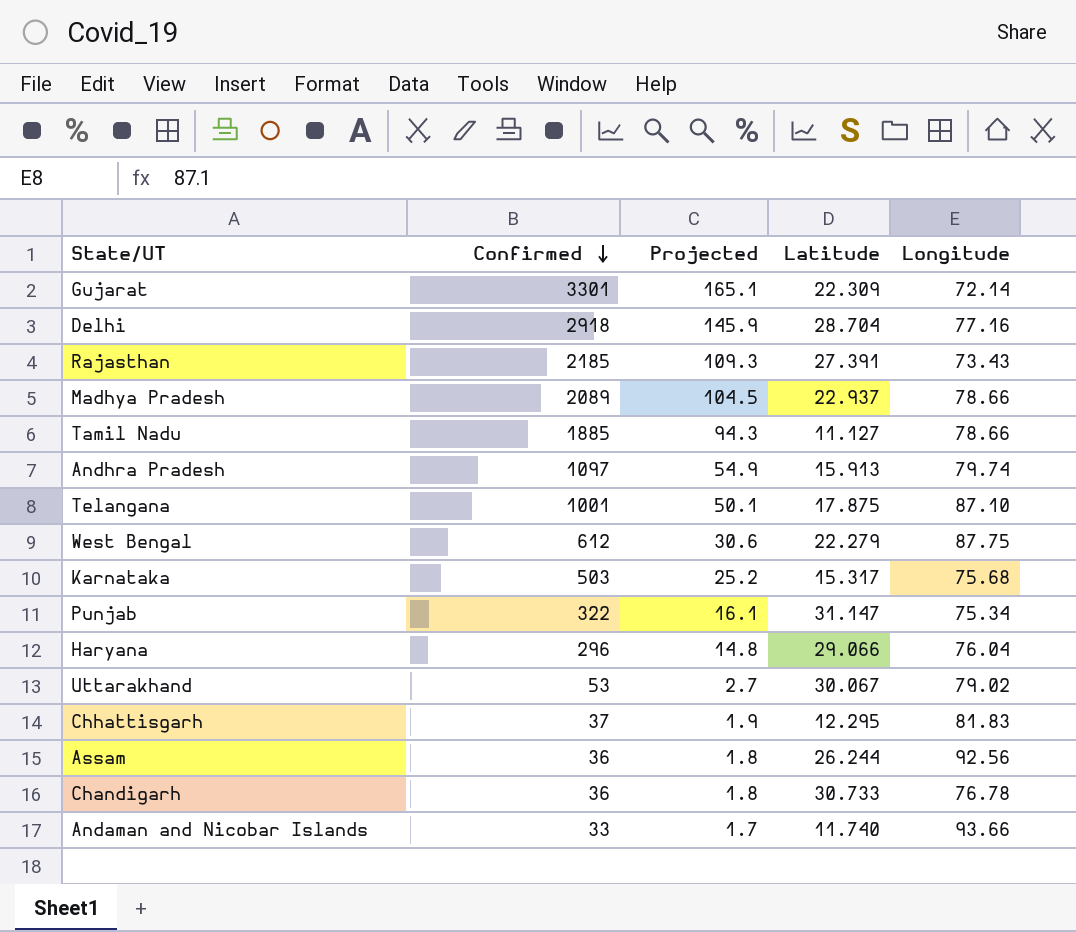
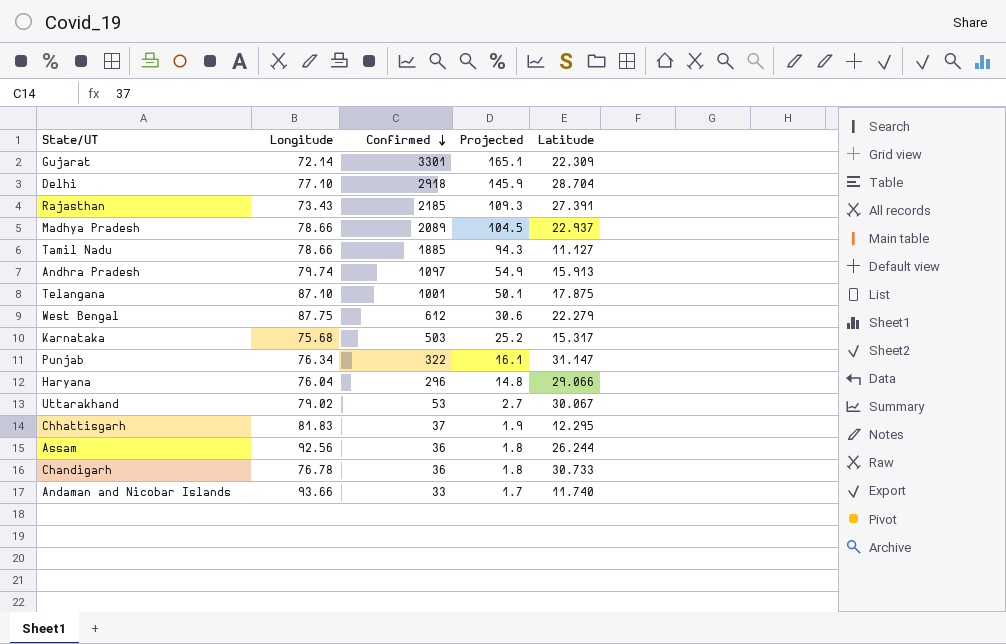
column Longitude | position: 5 -> 2
Delhi | Longitude: 77.16 -> 77.10
Punjab | Longitude: 75.34 -> 76.34

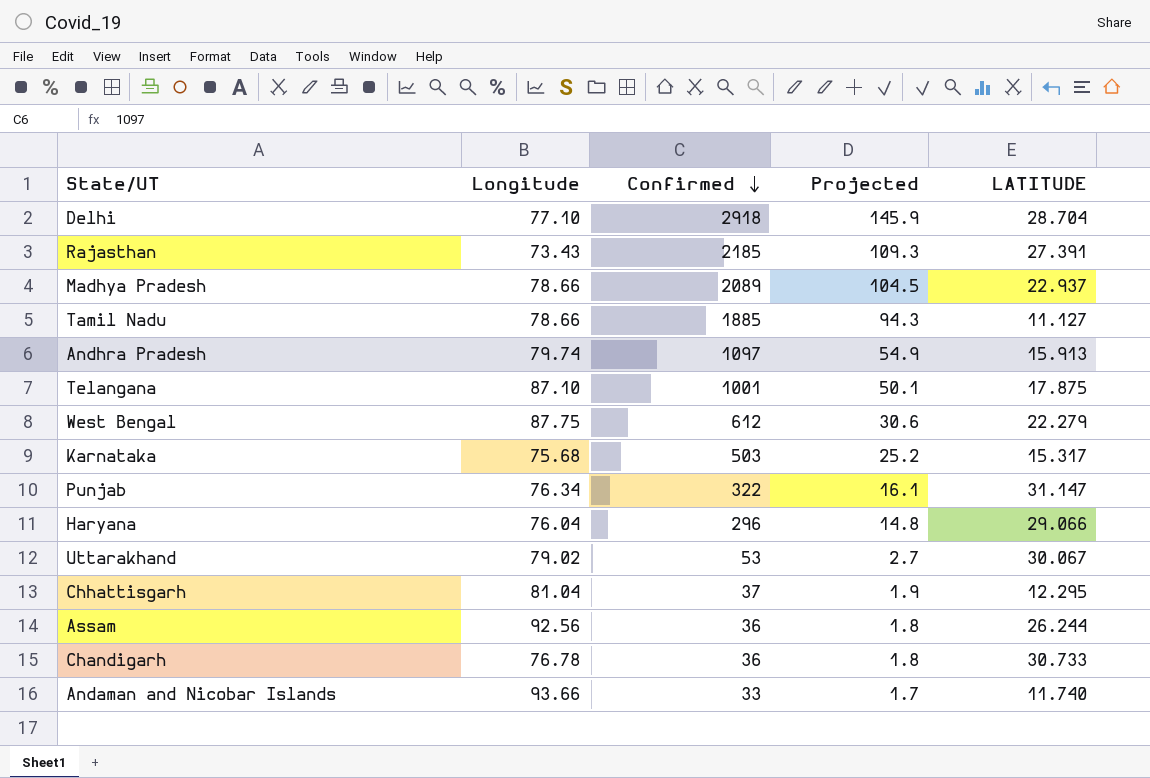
column name: Latitude -> LATITUDE
row Gujarat: 72.14 | 3301 | 165.1 | 22.309 -> none
Chhattisgarh | Longitude: 81.83 -> 81.04

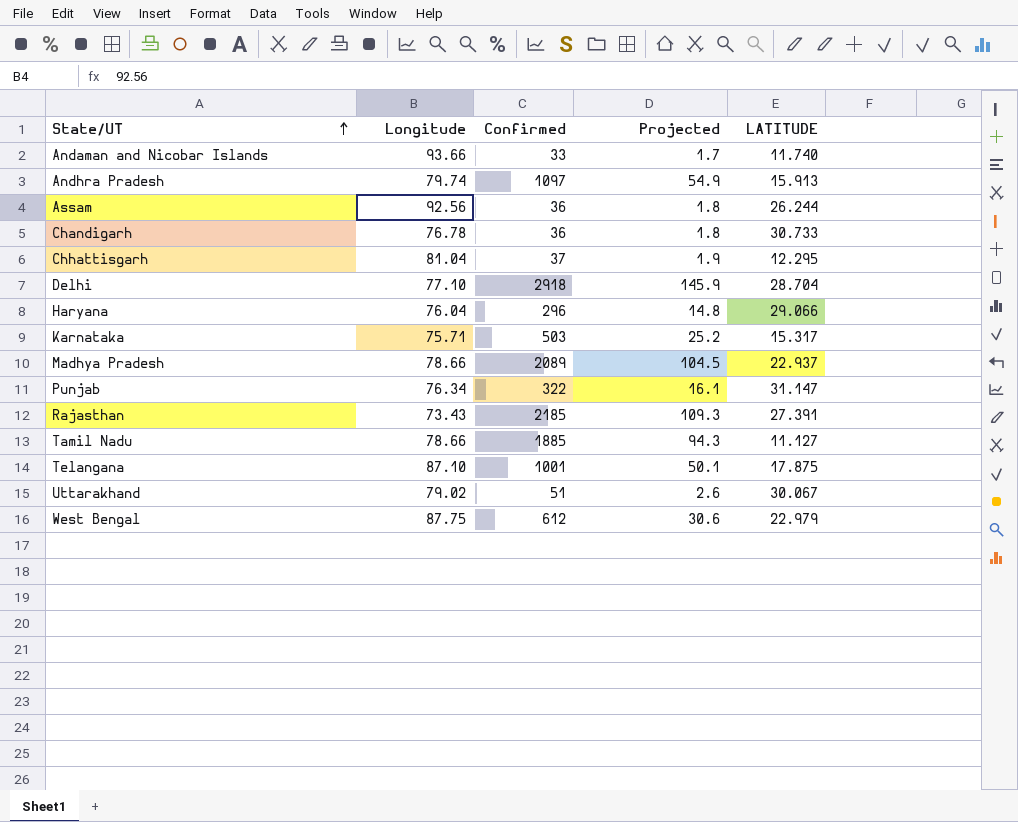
row order: Confirmed descending -> State/UT ascending
Karnataka | Longitude: 75.68 -> 75.71
Uttarakhand | Confirmed: 53 -> 51
Uttarakhand | Projected: 2.7 -> 2.6
West Bengal | LATITUDE: 22.279 -> 22.979

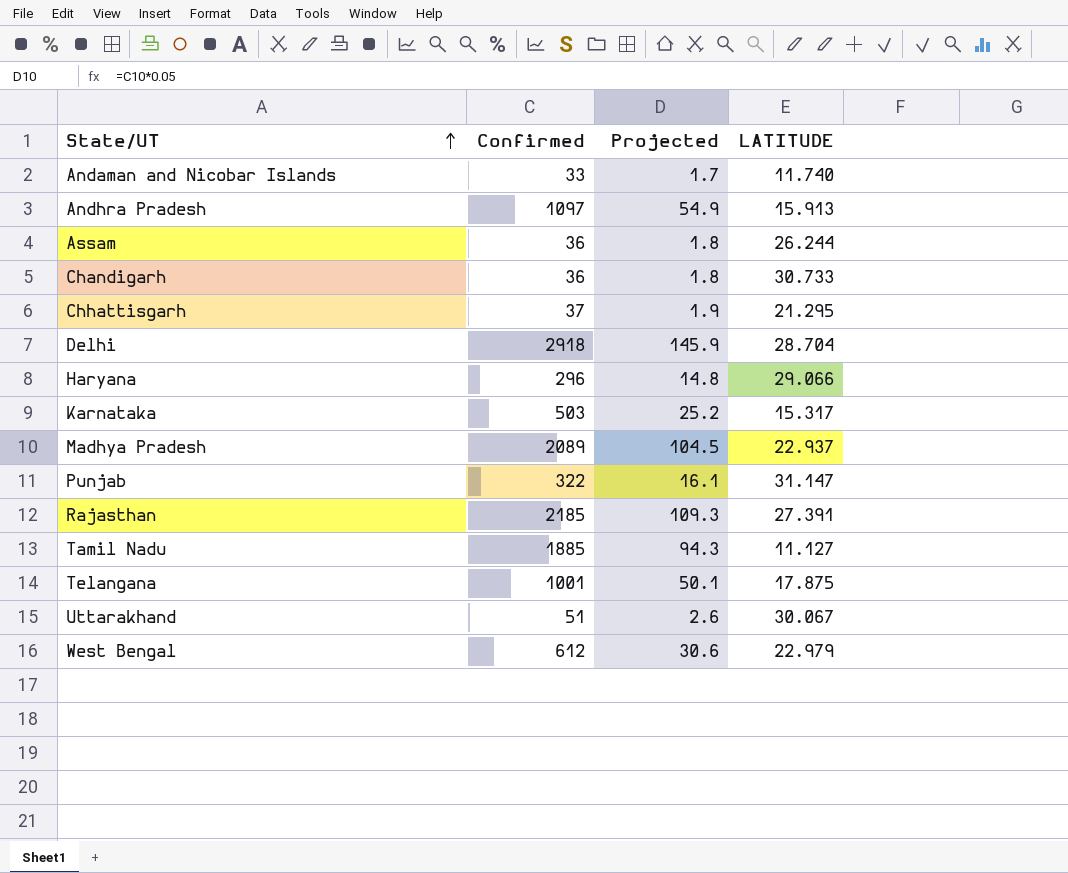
column Longitude | position: 2 -> none
Chhattisgarh | LATITUDE: 12.295 -> 21.295

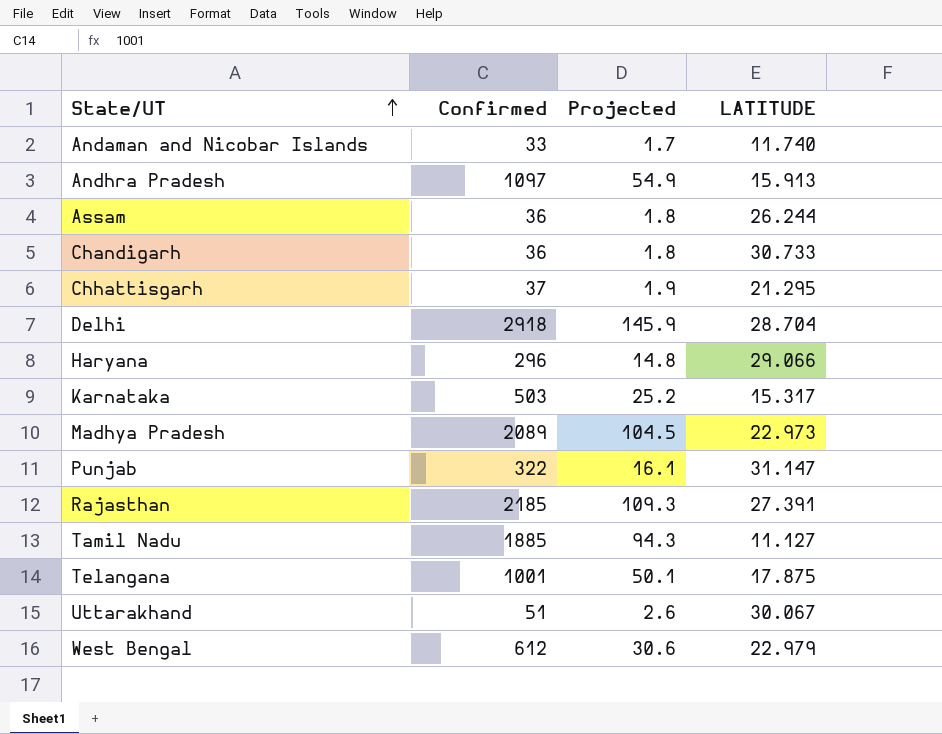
Madhya Pradesh | LATITUDE: 22.937 -> 22.973

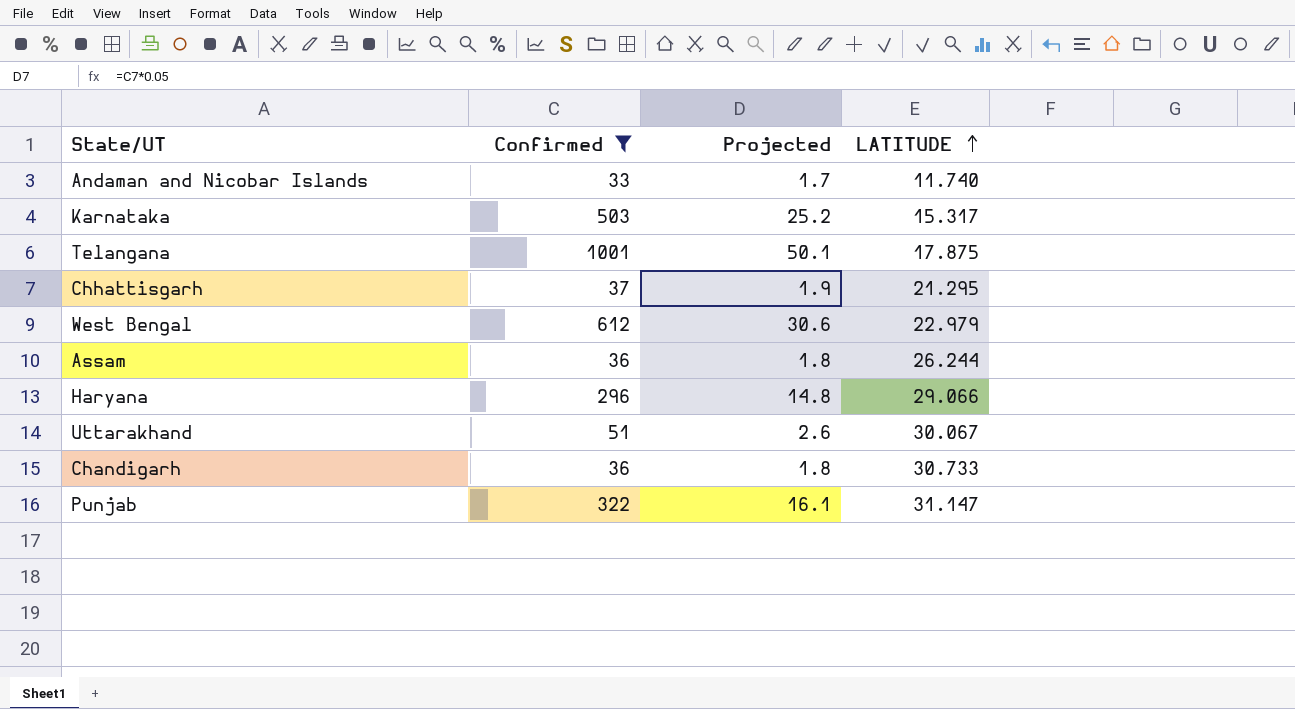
filter: none -> Confirmed <= 1001
row order: State/UT ascending -> LATITUDE ascending

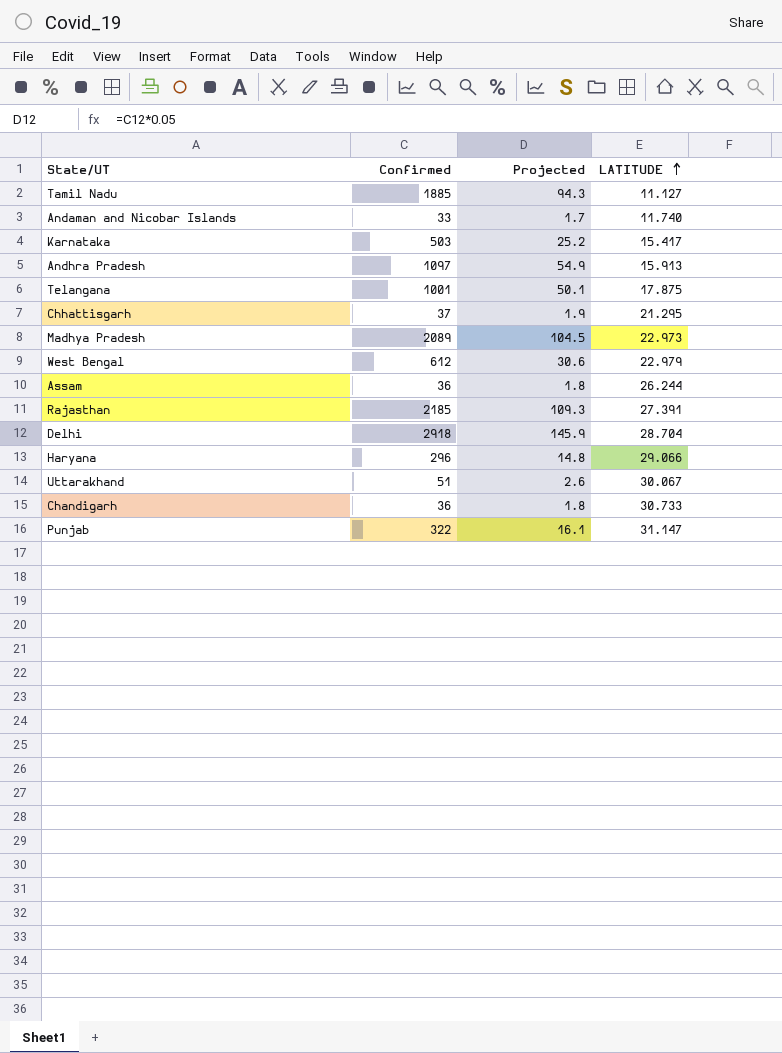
filter: Confirmed <= 1001 -> none
Karnataka | LATITUDE: 15.317 -> 15.417

